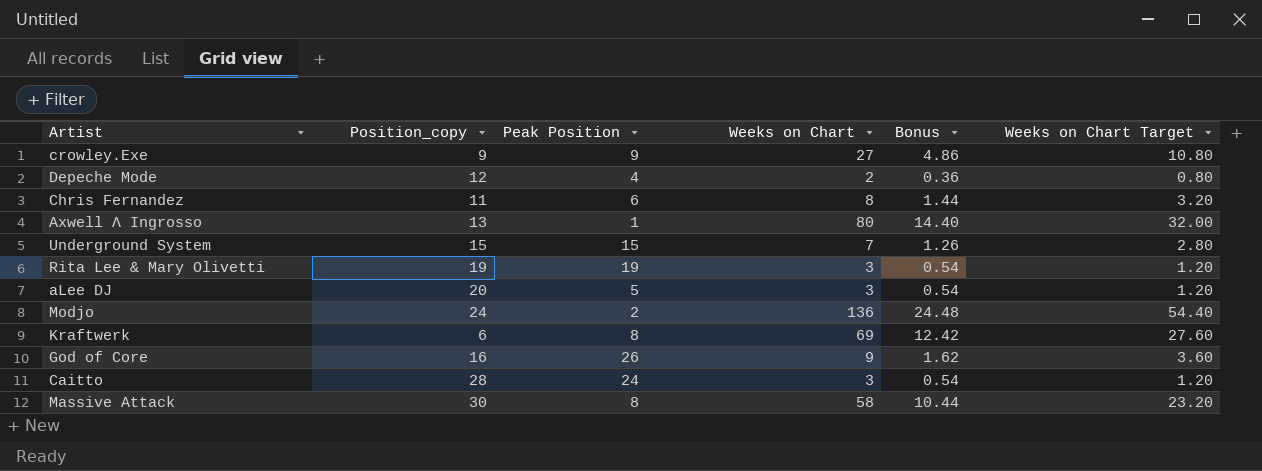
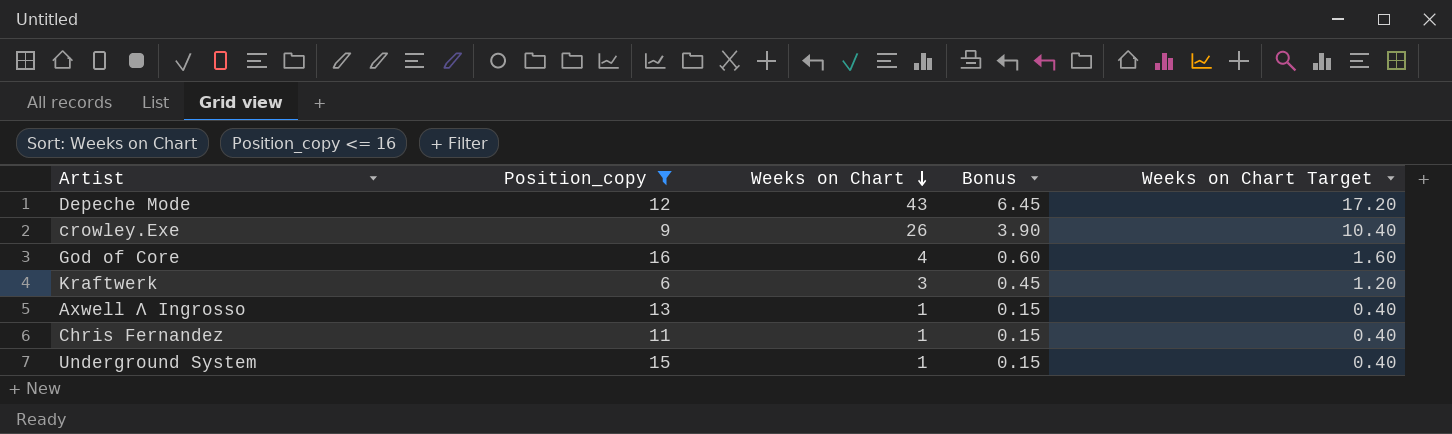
filter: none -> Position_copy <= 16
row order: none -> Weeks on Chart descending
column Peak Position | position: 3 -> none
column Bonus | formula: [Weeks on Chart] * 0.18 -> [Weeks on Chart] * 0.15
Depeche Mode | Weeks on Chart: 2 -> 43
Depeche Mode | Weeks on Chart Target: 0.80 -> 17.20
crowley.Exe | Weeks on Chart: 27 -> 26
crowley.Exe | Weeks on Chart Target: 10.80 -> 10.40
God of Core | Weeks on Chart: 9 -> 4
God of Core | Weeks on Chart Target: 3.60 -> 1.60
Kraftwerk | Weeks on Chart: 69 -> 3
Kraftwerk | Weeks on Chart Target: 27.60 -> 1.20
Axwell Λ Ingrosso | Weeks on Chart: 80 -> 1
Axwell Λ Ingrosso | Weeks on Chart Target: 32.00 -> 0.40
Chris Fernandez | Weeks on Chart: 8 -> 1
Chris Fernandez | Weeks on Chart Target: 3.20 -> 0.40
Underground System | Weeks on Chart: 7 -> 1
Underground System | Weeks on Chart Target: 2.80 -> 0.40

